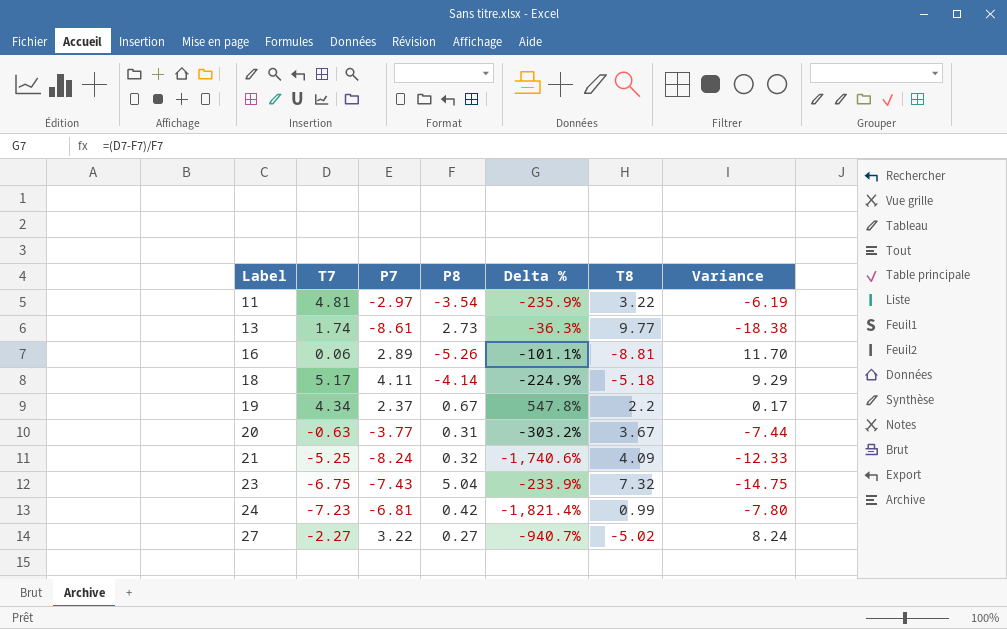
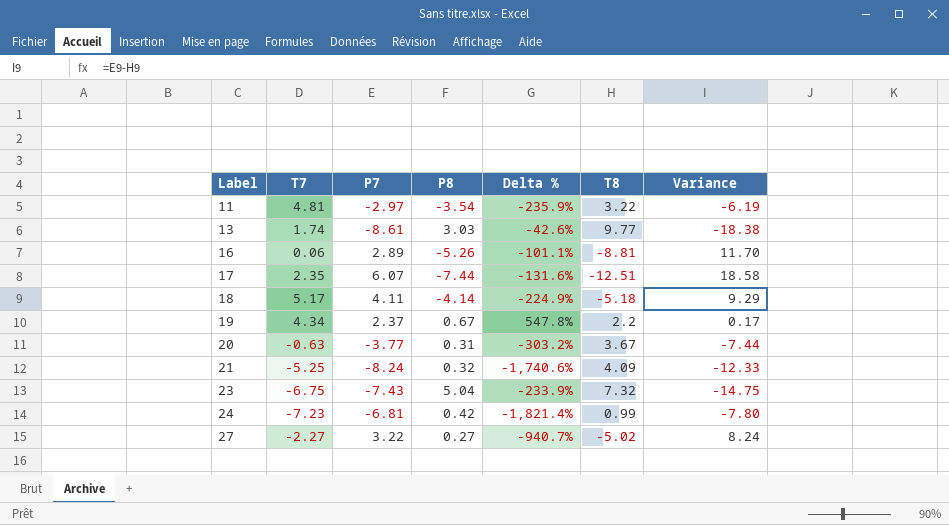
13 | P8: 2.73 -> 3.03
13 | Delta %: -36.3% -> -42.6%
row 17: none -> 2.35 | 6.07 | -7.44 | -131.6% | -12.51 | 18.58

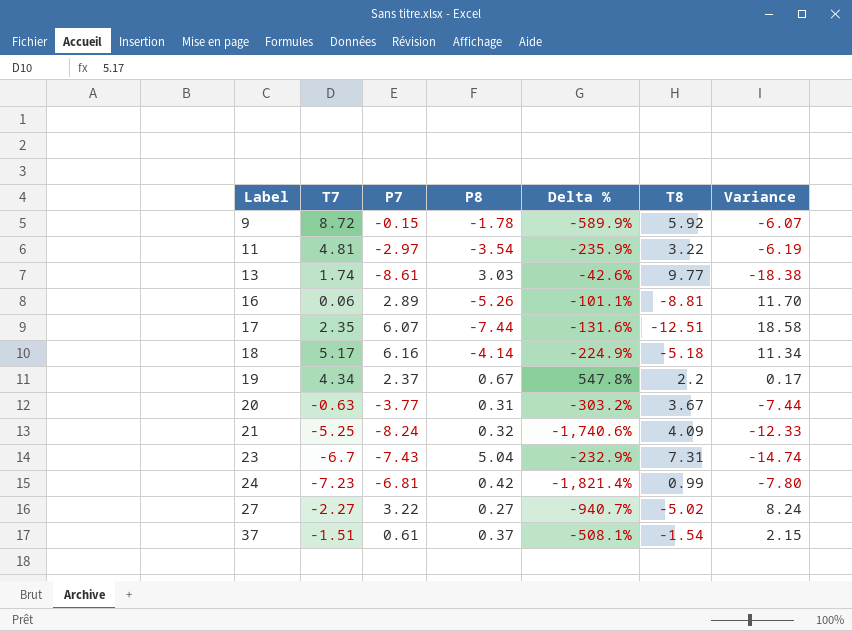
row 9: none -> 8.72 | -0.15 | -1.78 | -589.9% | 5.92 | -6.07
18 | P7: 4.11 -> 6.16
18 | Variance: 9.29 -> 11.34
23 | T7: -6.75 -> -6.7
23 | Delta %: -233.9% -> -232.9%
23 | T8: 7.32 -> 7.31
23 | Variance: -14.75 -> -14.74
row 37: none -> -1.51 | 0.61 | 0.37 | -508.1% | -1.54 | 2.15

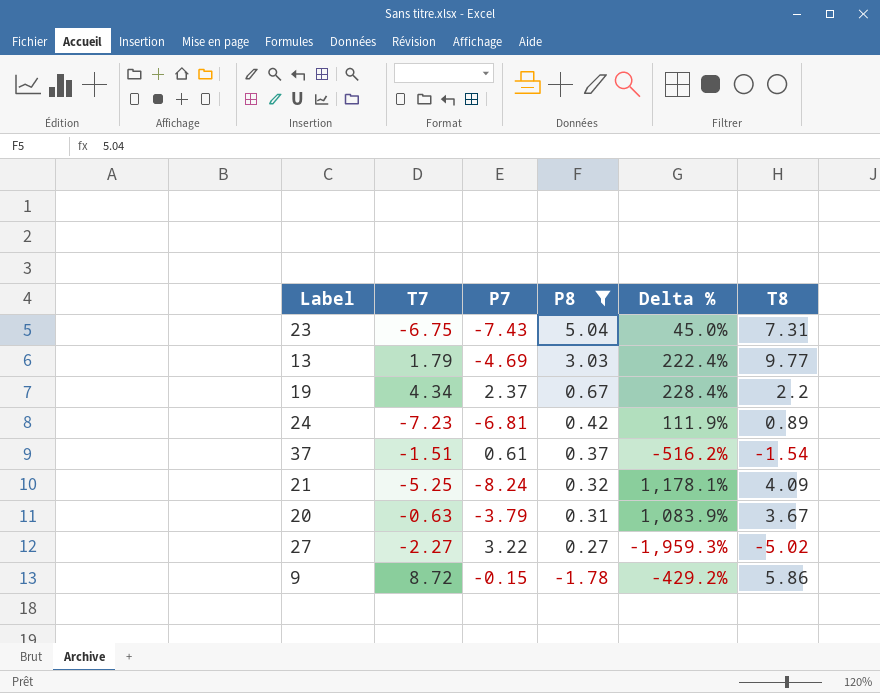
filter: none -> P8 >= -1.78
row order: Label ascending -> P8 descending
column Variance | formula: [P7] - [T8] -> none
column Delta % | formula: ([T7] - [P8]) / [P8] -> ([T8] - [P8]) / [P8]
23 | T7: -6.7 -> -6.75
13 | T7: 1.74 -> 1.79
13 | P7: -8.61 -> -4.69
24 | T8: 0.99 -> 0.89
20 | P7: -3.77 -> -3.79
9 | T8: 5.92 -> 5.86

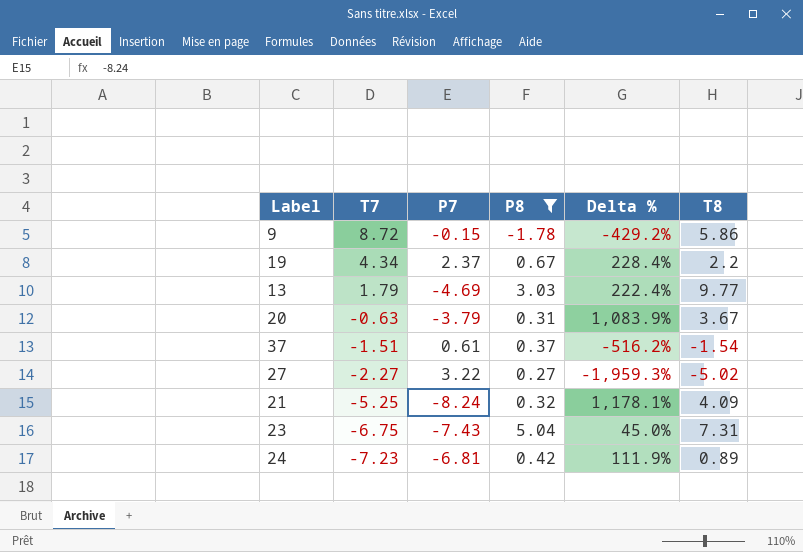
row order: P8 descending -> T7 descending

